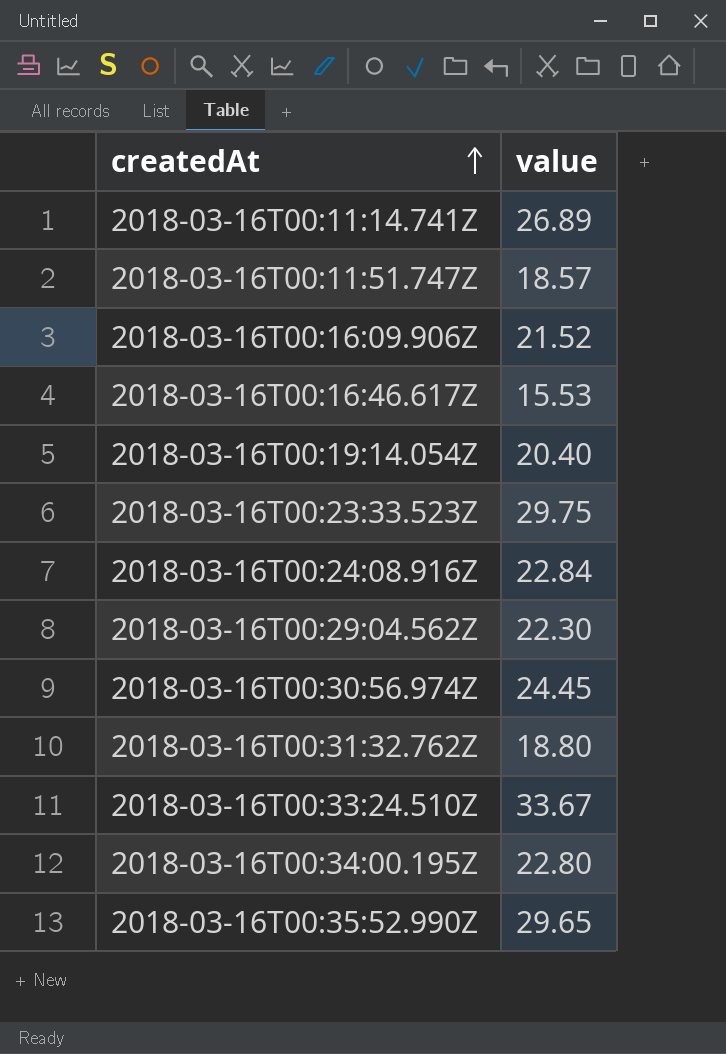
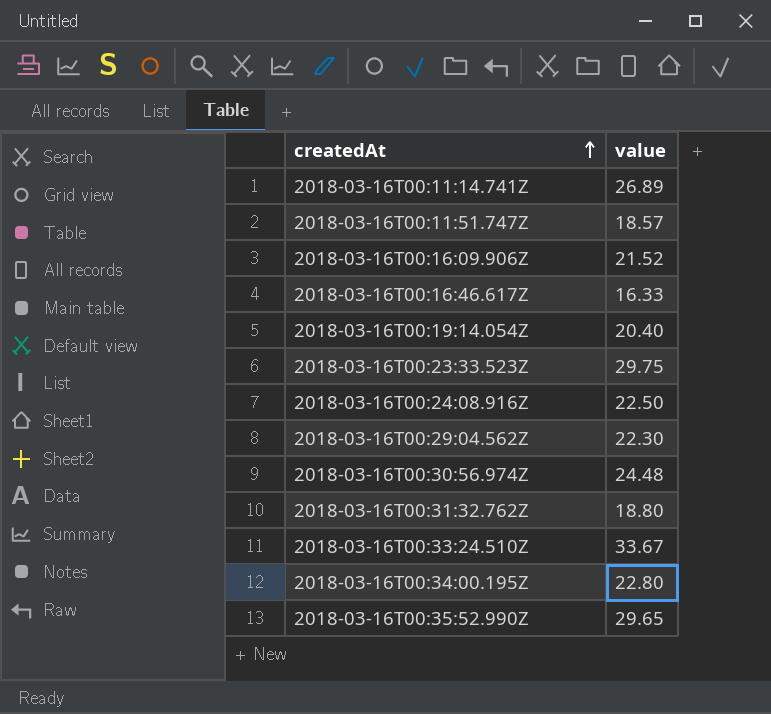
2018-03-16T00:16:46.617Z | value: 15.53 -> 16.33
2018-03-16T00:24:08.916Z | value: 22.84 -> 22.50
2018-03-16T00:30:56.974Z | value: 24.45 -> 24.48

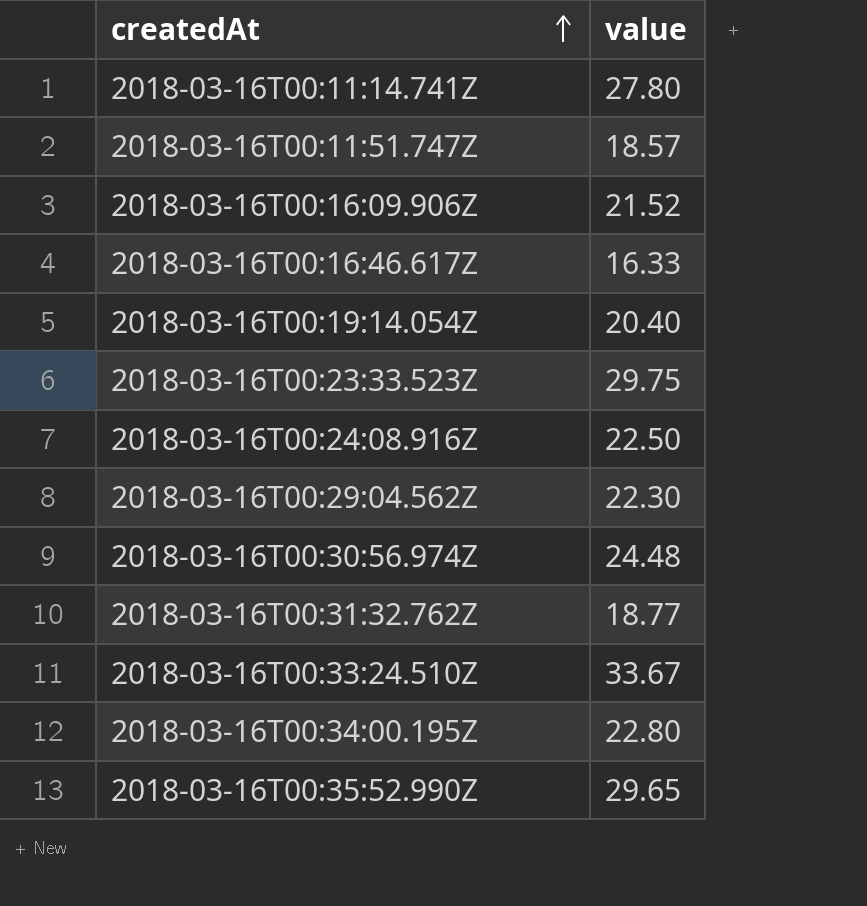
2018-03-16T00:11:14.741Z | value: 26.89 -> 27.80
2018-03-16T00:31:32.762Z | value: 18.80 -> 18.77

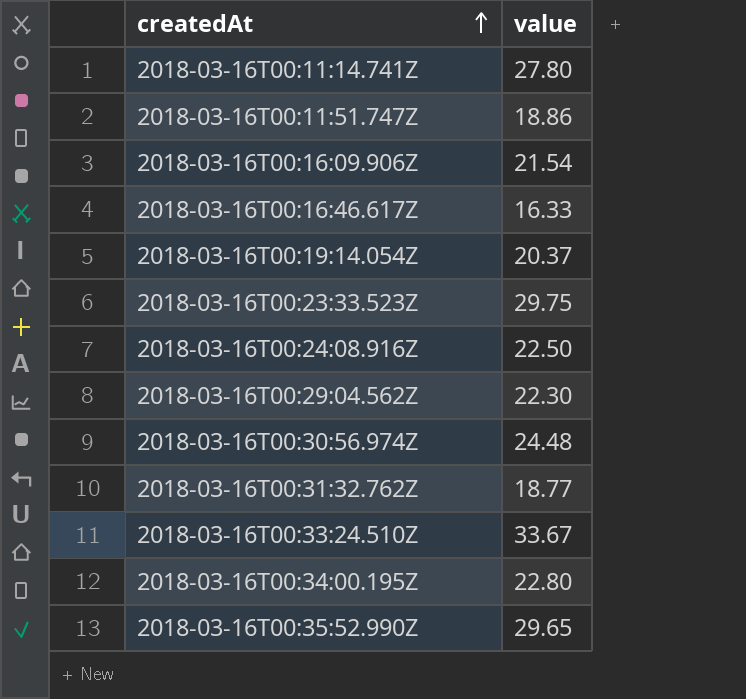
2018-03-16T00:11:51.747Z | value: 18.57 -> 18.86
2018-03-16T00:16:09.906Z | value: 21.52 -> 21.54
2018-03-16T00:19:14.054Z | value: 20.40 -> 20.37

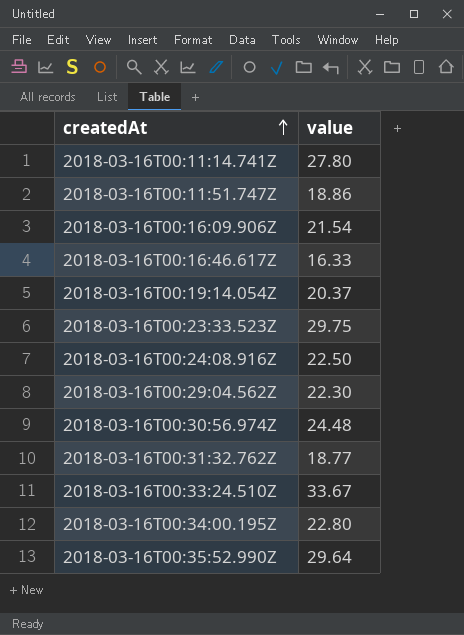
2018-03-16T00:35:52.990Z | value: 29.65 -> 29.64

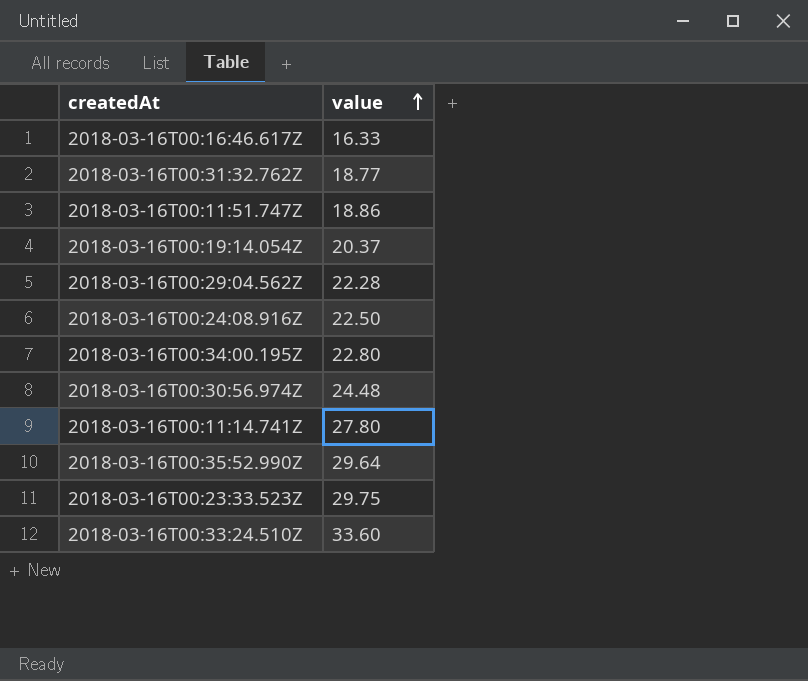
row order: createdAt ascending -> value ascending
row 2018-03-16T00:16:09.906Z: 21.54 -> none
2018-03-16T00:29:04.562Z | value: 22.30 -> 22.28
2018-03-16T00:33:24.510Z | value: 33.67 -> 33.60

